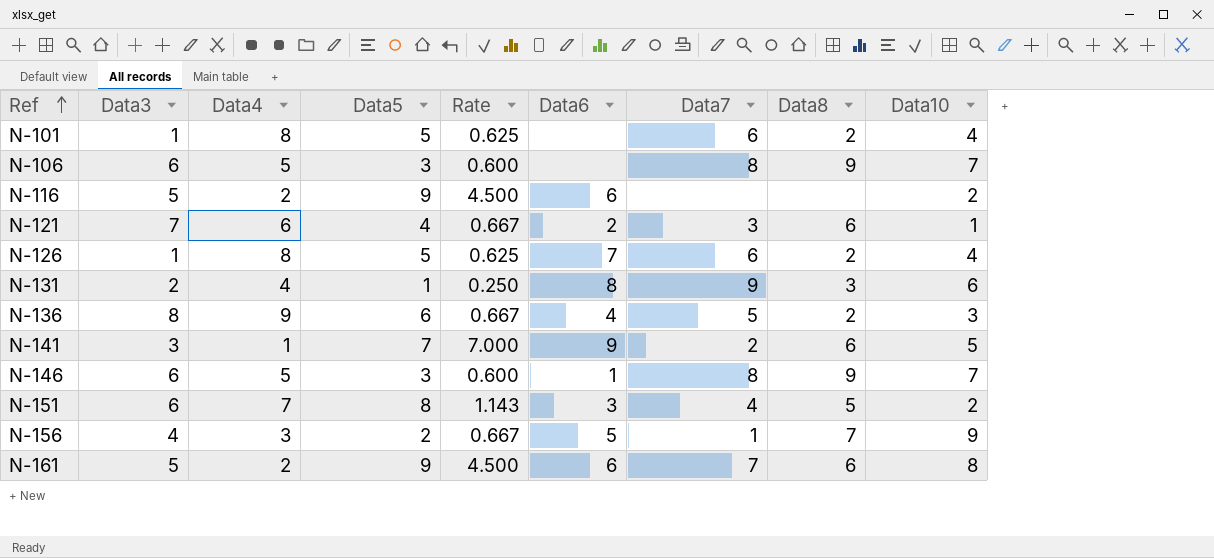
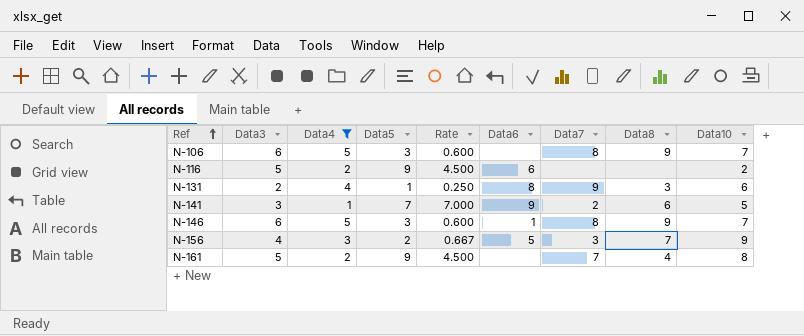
filter: none -> Data4 <= 5
N-156 | Data7: 1 -> 3
N-161 | Data6: 6 -> none
N-161 | Data8: 6 -> 4

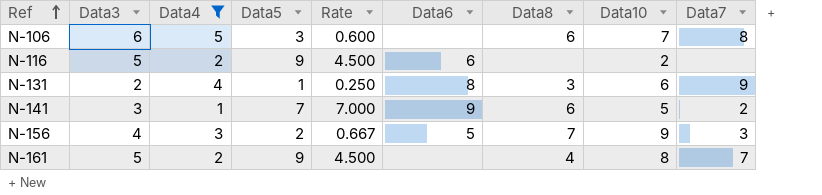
column Data7 | position: 7 -> 9
row N-146: 6 | 5 | 3 | 0.600 | 1 | 8 | 9 | 7 -> none
N-106 | Data8: 9 -> 6

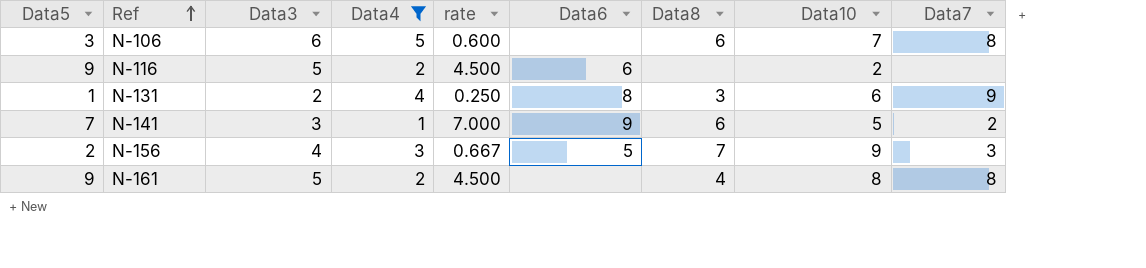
column Data5 | position: 4 -> 1
column name: Rate -> rate
N-161 | Data7: 7 -> 8

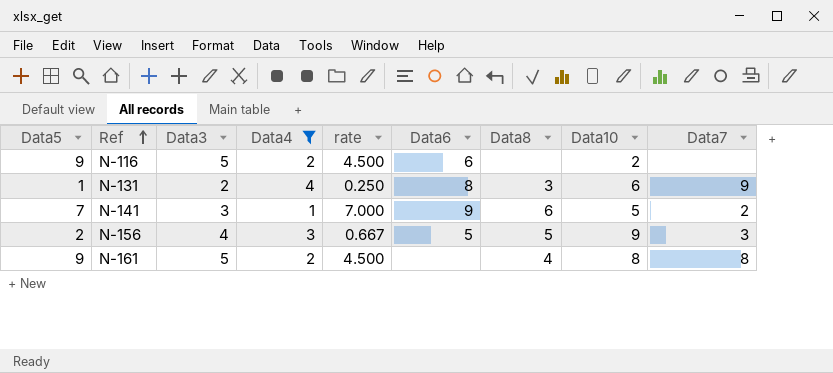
row N-106: 3 | 6 | 5 | 0.600 | none | 6 | 7 | 8 -> none
N-156 | Data8: 7 -> 5

